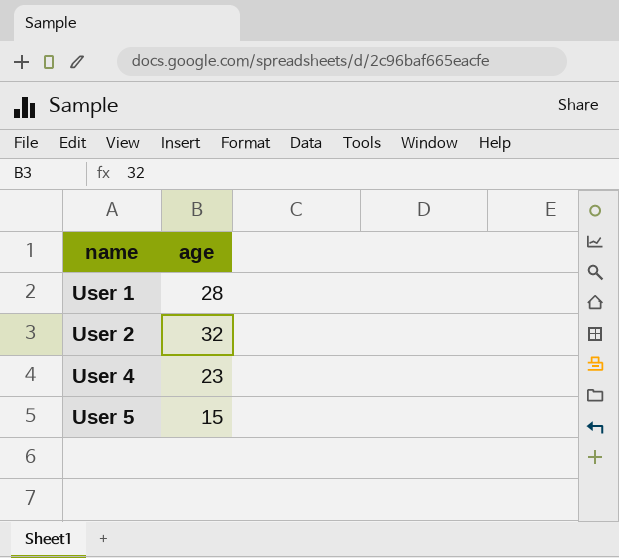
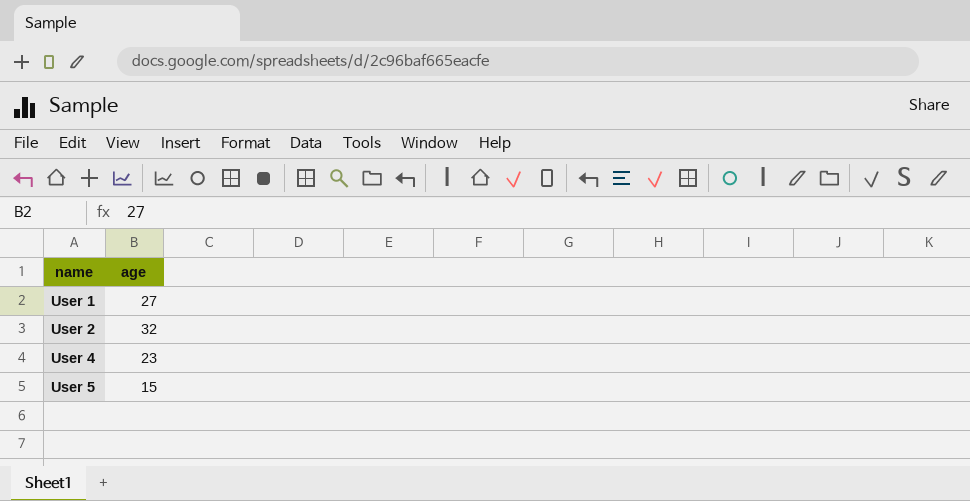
User 1 | age: 28 -> 27

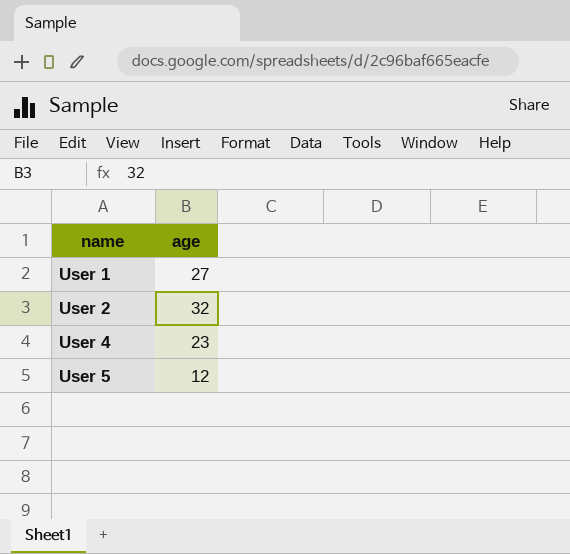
User 5 | age: 15 -> 12

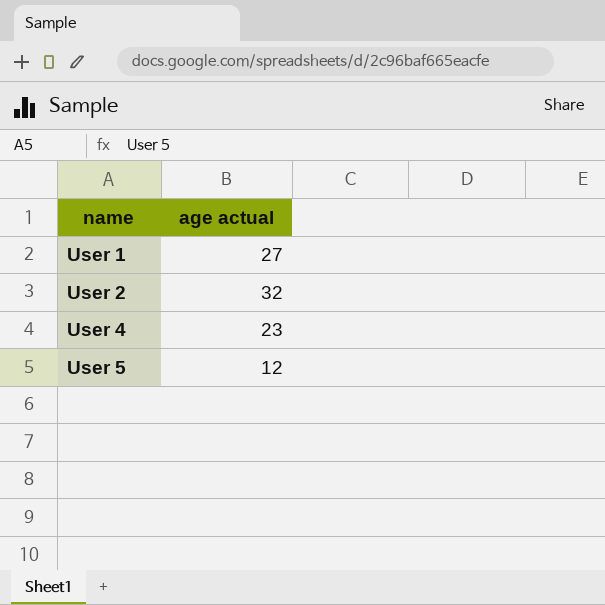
column name: age -> age actual

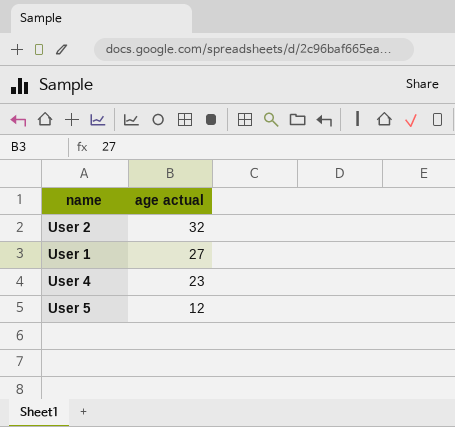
row order: name ascending -> age actual descending

